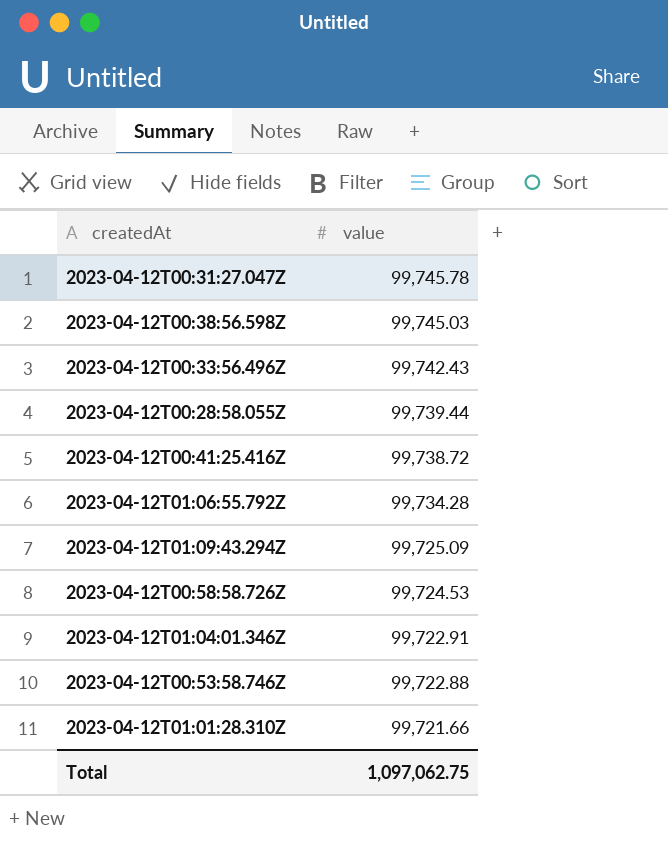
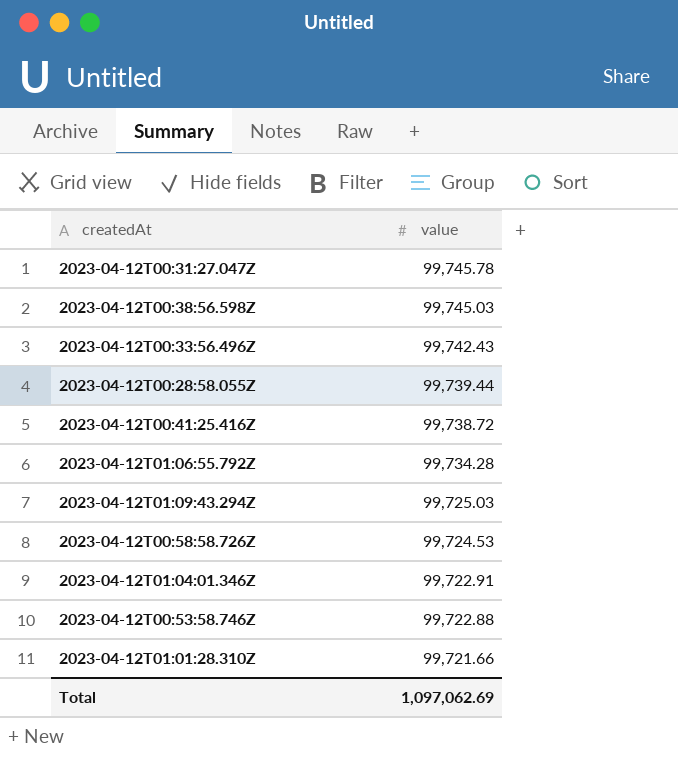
2023-04-12T01:09:43.294Z | value: 99,725.09 -> 99,725.03
Total | value: 1,097,062.75 -> 1,097,062.69

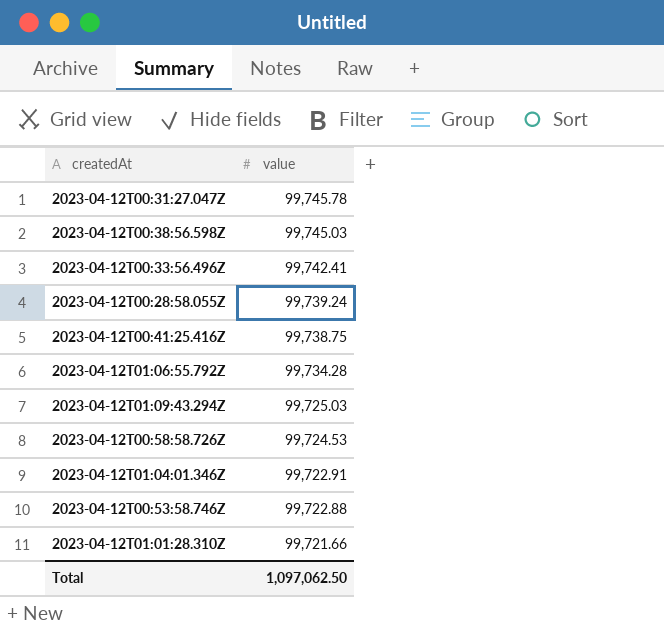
2023-04-12T00:33:56.496Z | value: 99,742.43 -> 99,742.41
2023-04-12T00:28:58.055Z | value: 99,739.44 -> 99,739.24
2023-04-12T00:41:25.416Z | value: 99,738.72 -> 99,738.75
Total | value: 1,097,062.69 -> 1,097,062.50

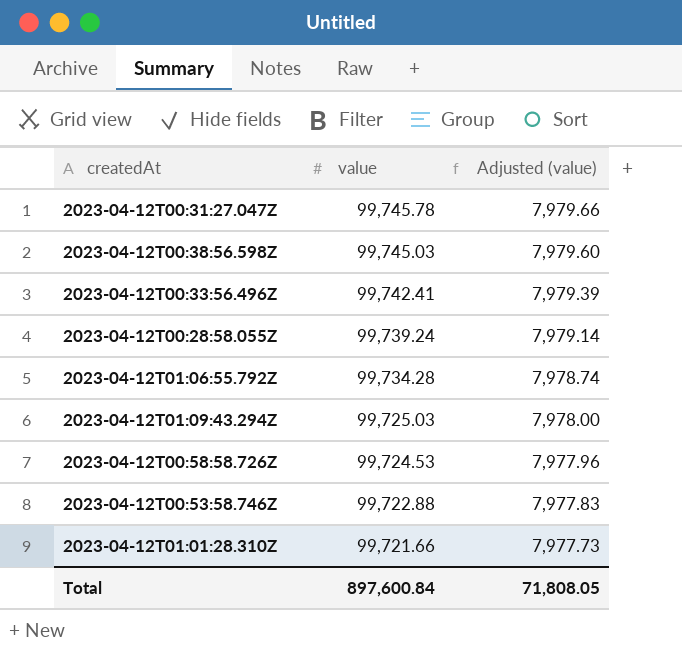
column Adjusted (value) | formula: none -> [value] * 0.08
row 2023-04-12T00:41:25.416Z: 99,738.75 -> none
row 2023-04-12T01:04:01.346Z: 99,722.91 -> none
Total | value: 1,097,062.50 -> 897,600.84

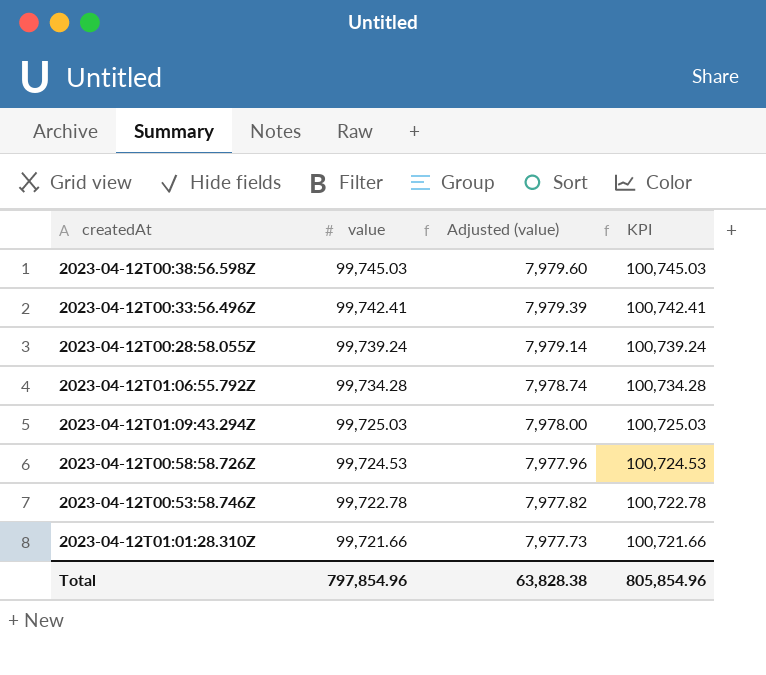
column KPI | formula: none -> [value] + 1000
row 2023-04-12T00:31:27.047Z: 99,745.78 | 7,979.66 -> none
2023-04-12T00:53:58.746Z | value: 99,722.88 -> 99,722.78
2023-04-12T00:53:58.746Z | Adjusted (value): 7,977.83 -> 7,977.82
Total | value: 897,600.84 -> 797,854.96
Total | Adjusted (value): 71,808.05 -> 63,828.38

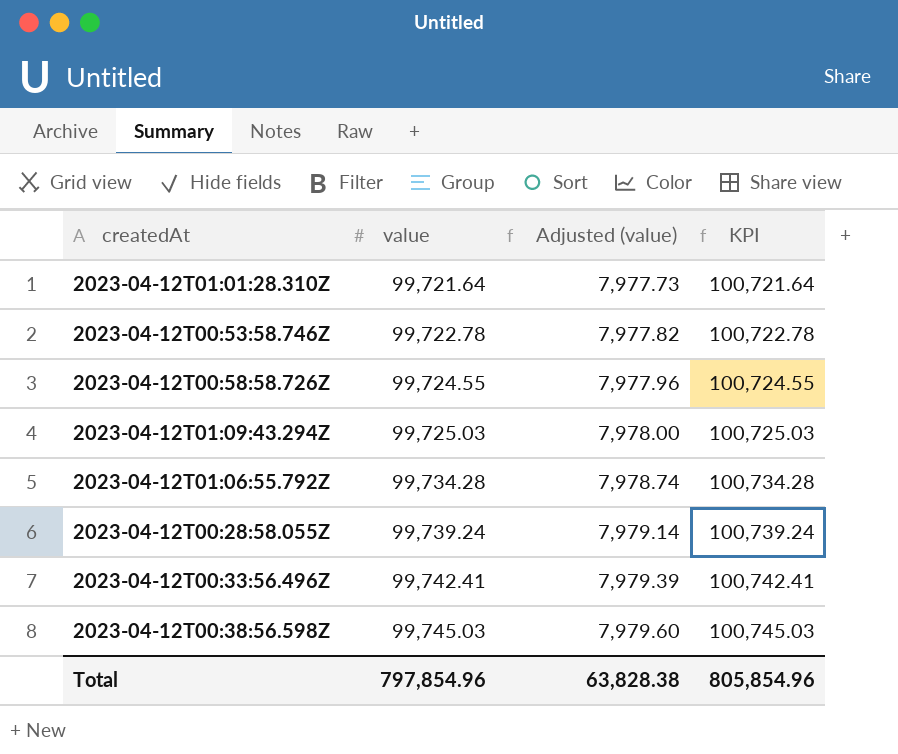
row order: value descending -> value ascending
2023-04-12T01:01:28.310Z | value: 99,721.66 -> 99,721.64
2023-04-12T01:01:28.310Z | KPI: 100,721.66 -> 100,721.64
2023-04-12T00:58:58.726Z | value: 99,724.53 -> 99,724.55
2023-04-12T00:58:58.726Z | KPI: 100,724.53 -> 100,724.55

